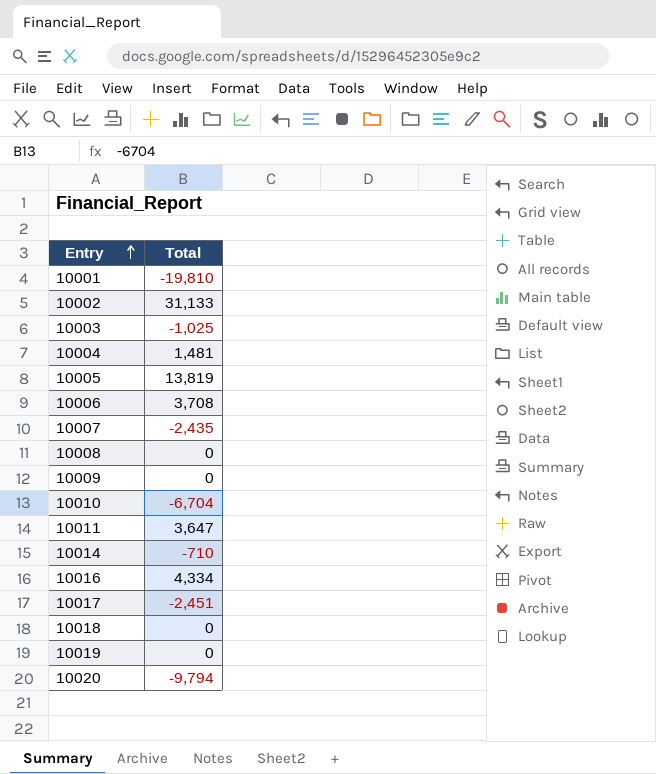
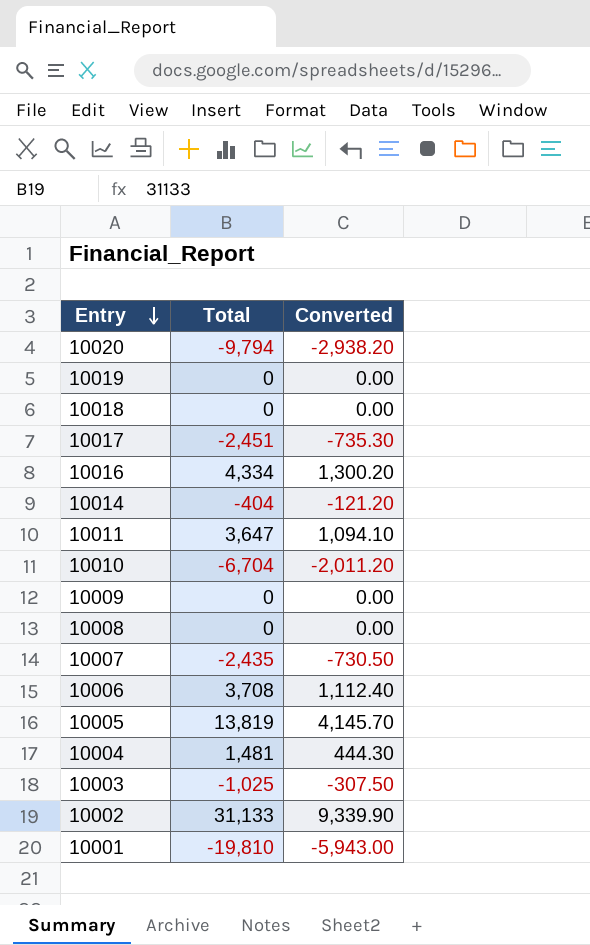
row order: Entry ascending -> Entry descending
column Converted | formula: none -> [Total] * 0.3
10014 | Total: -710 -> -404

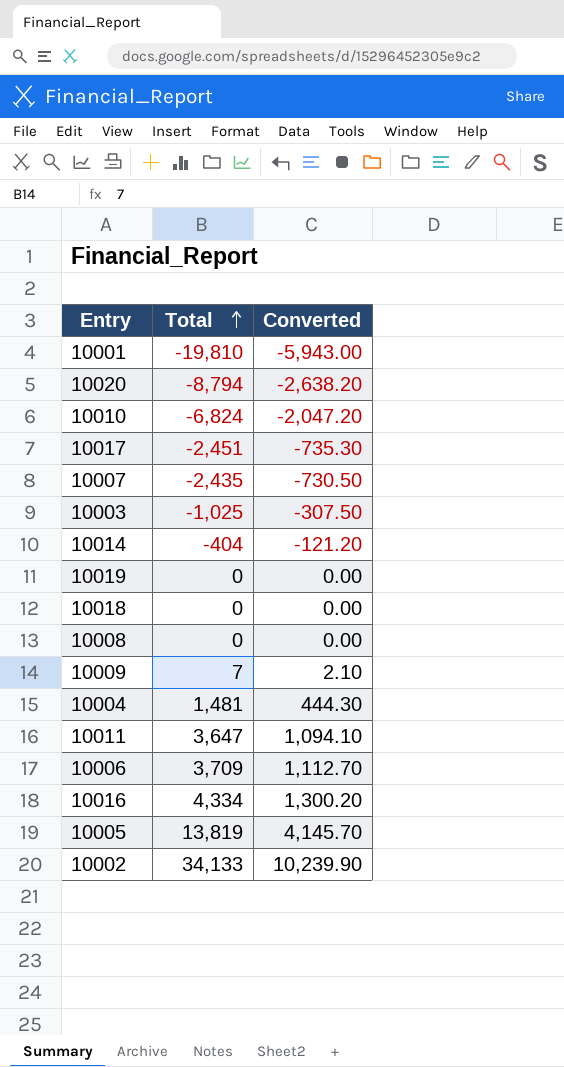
row order: Entry descending -> Total ascending
10020 | Total: -9,794 -> -8,794
10020 | Converted: -2,938.20 -> -2,638.20
10010 | Total: -6,704 -> -6,824
10010 | Converted: -2,011.20 -> -2,047.20
10009 | Total: 0 -> 7
10009 | Converted: 0.00 -> 2.10
10006 | Total: 3,708 -> 3,709
10006 | Converted: 1,112.40 -> 1,112.70
10002 | Total: 31,133 -> 34,133
10002 | Converted: 9,339.90 -> 10,239.90

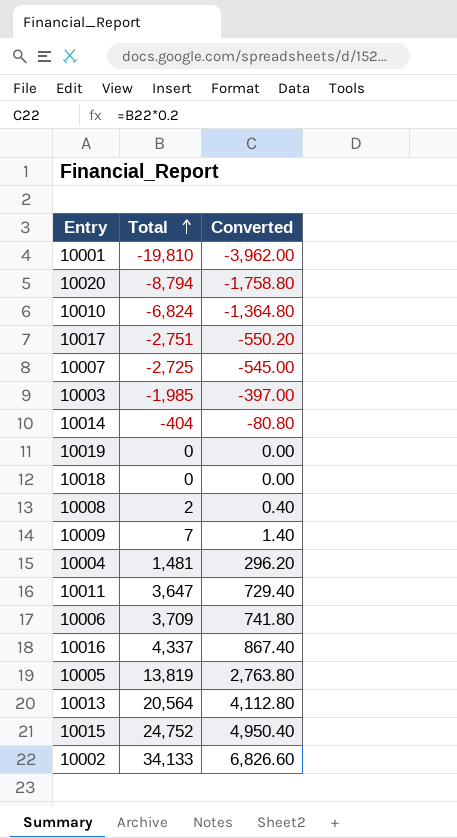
column Converted | formula: [Total] * 0.3 -> [Total] * 0.2
10017 | Total: -2,451 -> -2,751
10007 | Total: -2,435 -> -2,725
10003 | Total: -1,025 -> -1,985
10008 | Total: 0 -> 2
10016 | Total: 4,334 -> 4,337
row 10013: none -> 20,564 | 4,112.80
row 10015: none -> 24,752 | 4,950.40

